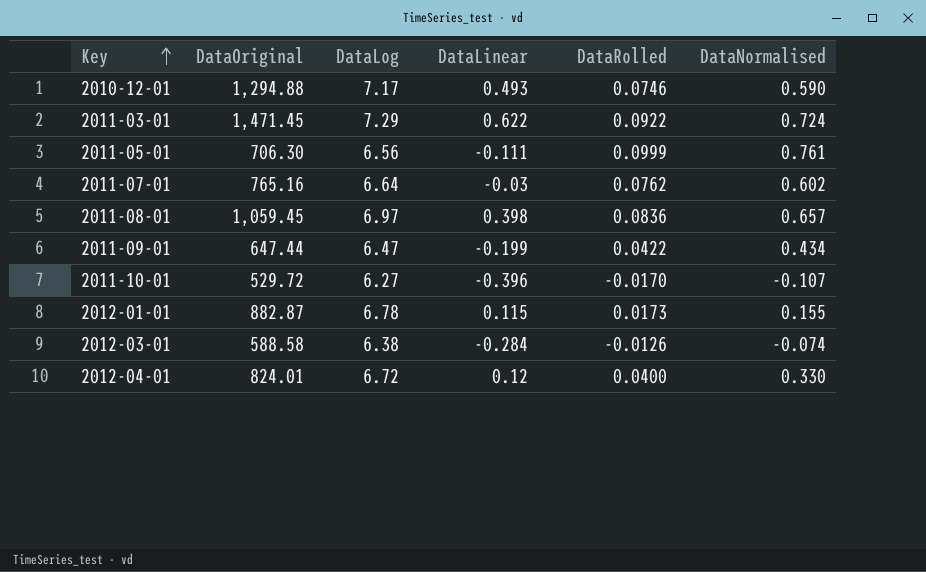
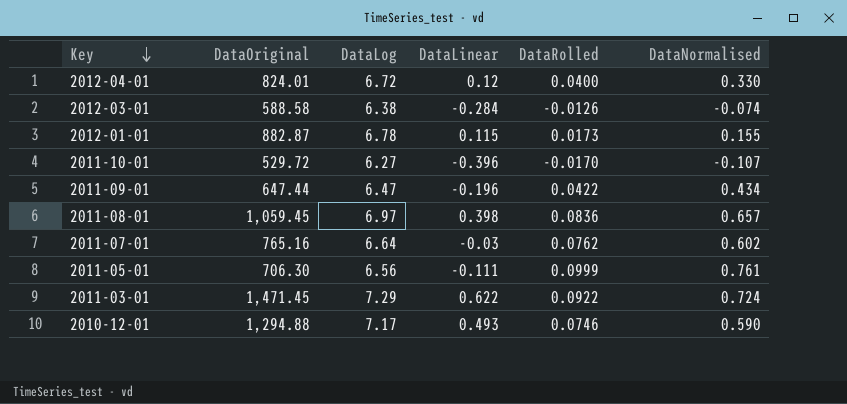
row order: Key ascending -> Key descending
2011-09-01 | DataLinear: -0.199 -> -0.196

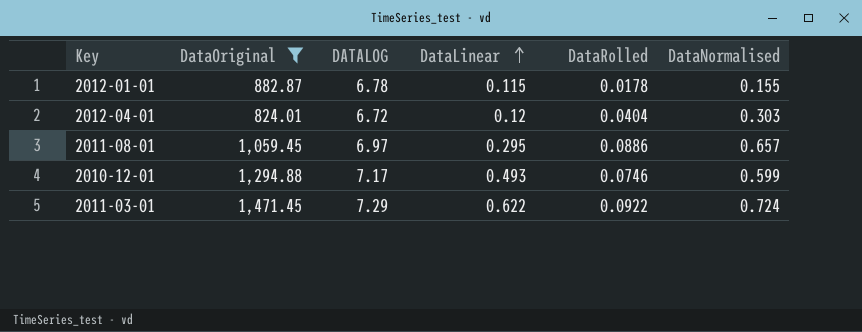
filter: none -> DataOriginal >= 824.01
row order: Key descending -> DataLinear ascending
column name: DataLog -> DATALOG
2012-01-01 | DataRolled: 0.0173 -> 0.0178
2012-04-01 | DataRolled: 0.0400 -> 0.0404
2012-04-01 | DataNormalised: 0.330 -> 0.303
2011-08-01 | DataLinear: 0.398 -> 0.295
2011-08-01 | DataRolled: 0.0836 -> 0.0886
2010-12-01 | DataNormalised: 0.590 -> 0.599

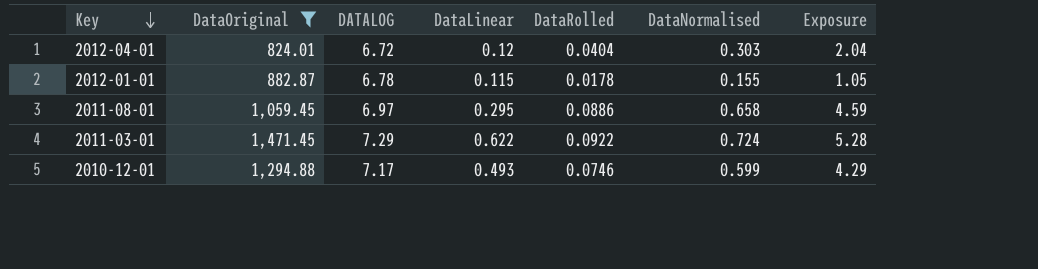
row order: DataLinear ascending -> Key descending
column Exposure | formula: none -> [DATALOG] * [DataNormalised]
2011-08-01 | DataNormalised: 0.657 -> 0.658

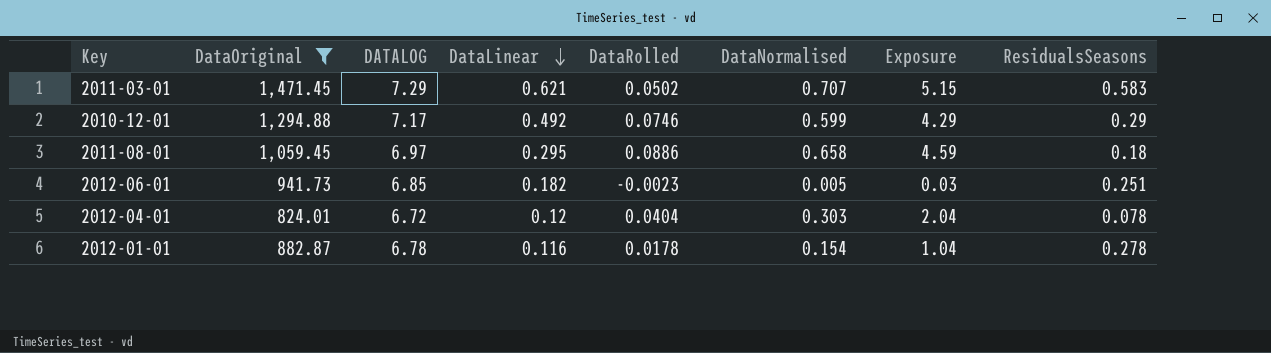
row order: Key descending -> DataLinear descending
column ResidualsSeasons | position: none -> 8
2011-03-01 | DataLinear: 0.622 -> 0.621
2011-03-01 | DataRolled: 0.0922 -> 0.0502
2011-03-01 | DataNormalised: 0.724 -> 0.707
2011-03-01 | Exposure: 5.28 -> 5.15
2010-12-01 | DataLinear: 0.493 -> 0.492
row 2012-06-01: none -> 941.73 | 6.85 | 0.182 | -0.0023 | 0.005 | 0.03 | 0.251
2012-01-01 | DataLinear: 0.115 -> 0.116
2012-01-01 | DataNormalised: 0.155 -> 0.154
2012-01-01 | Exposure: 1.05 -> 1.04

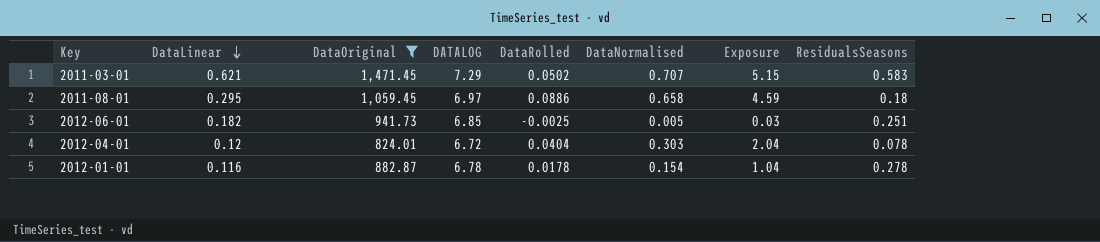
column DataLinear | position: 4 -> 2
row 2010-12-01: 1,294.88 | 7.17 | 0.492 | 0.0746 | 0.599 | 4.29 | 0.29 -> none
2012-06-01 | DataRolled: -0.0023 -> -0.0025

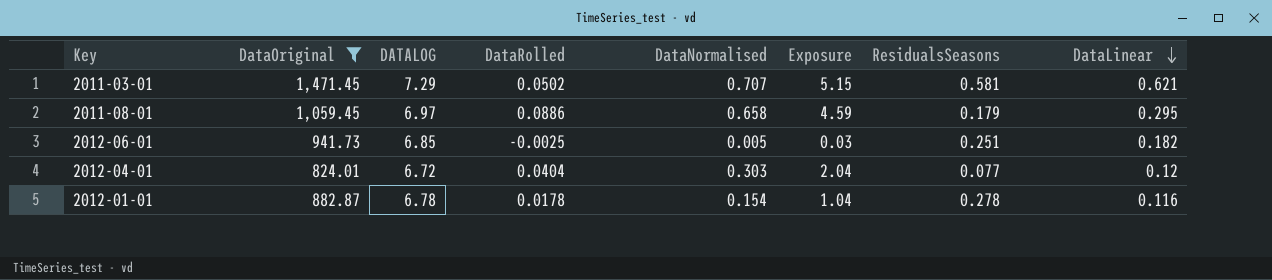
column DataLinear | position: 2 -> 8
2011-03-01 | ResidualsSeasons: 0.583 -> 0.581
2011-08-01 | ResidualsSeasons: 0.18 -> 0.179
2012-04-01 | ResidualsSeasons: 0.078 -> 0.077

